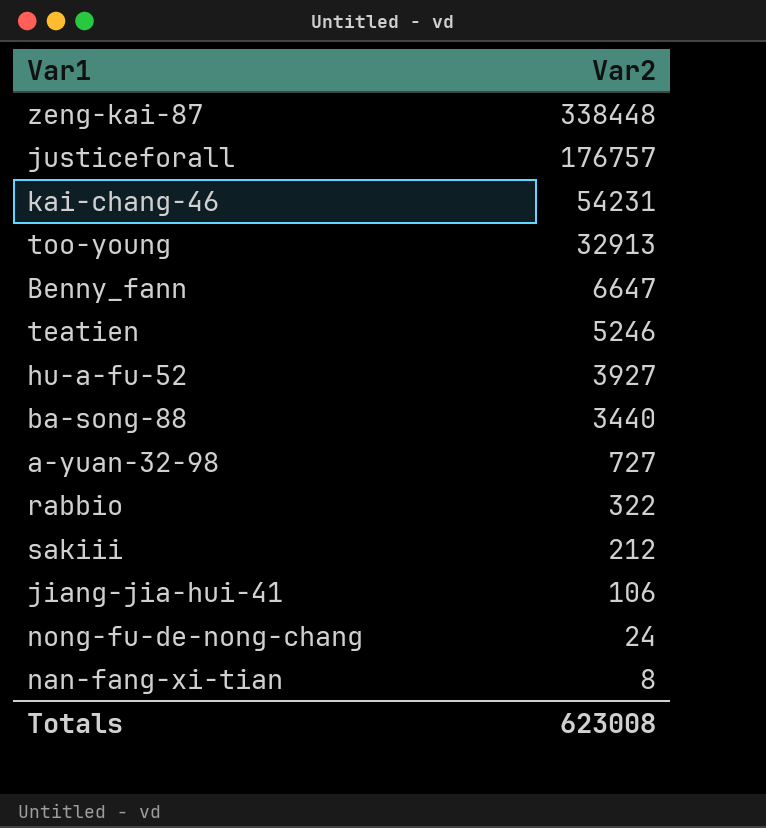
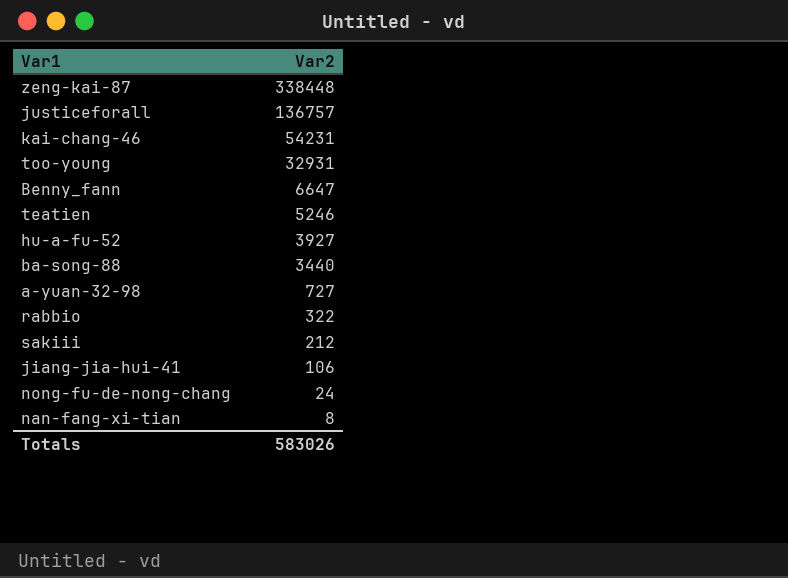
justiceforall | Var2: 176757 -> 136757
too-young | Var2: 32913 -> 32931
Totals | Var2: 623008 -> 583026

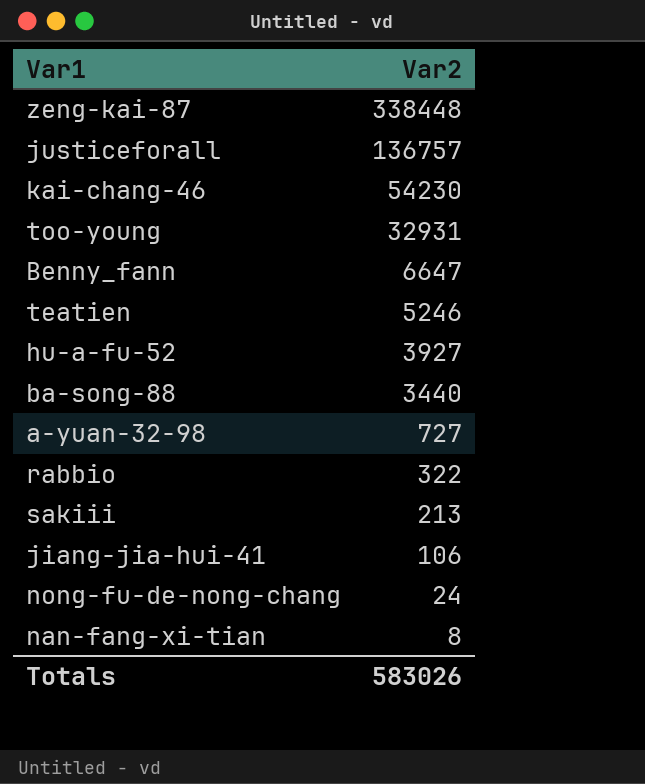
kai-chang-46 | Var2: 54231 -> 54230
sakiii | Var2: 212 -> 213

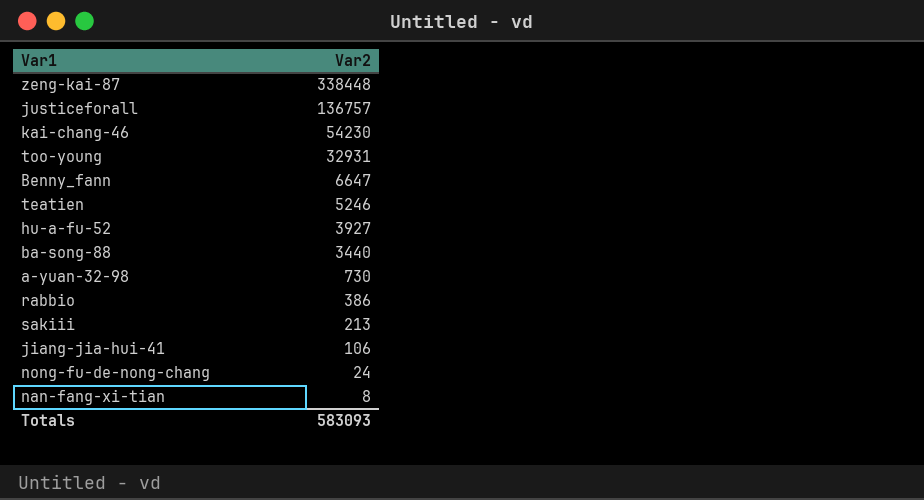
a-yuan-32-98 | Var2: 727 -> 730
rabbio | Var2: 322 -> 386
Totals | Var2: 583026 -> 583093

